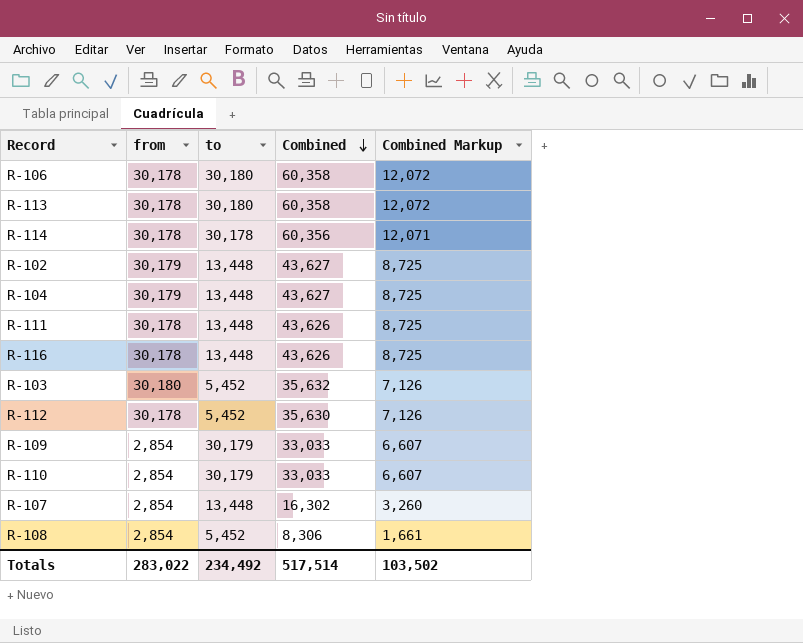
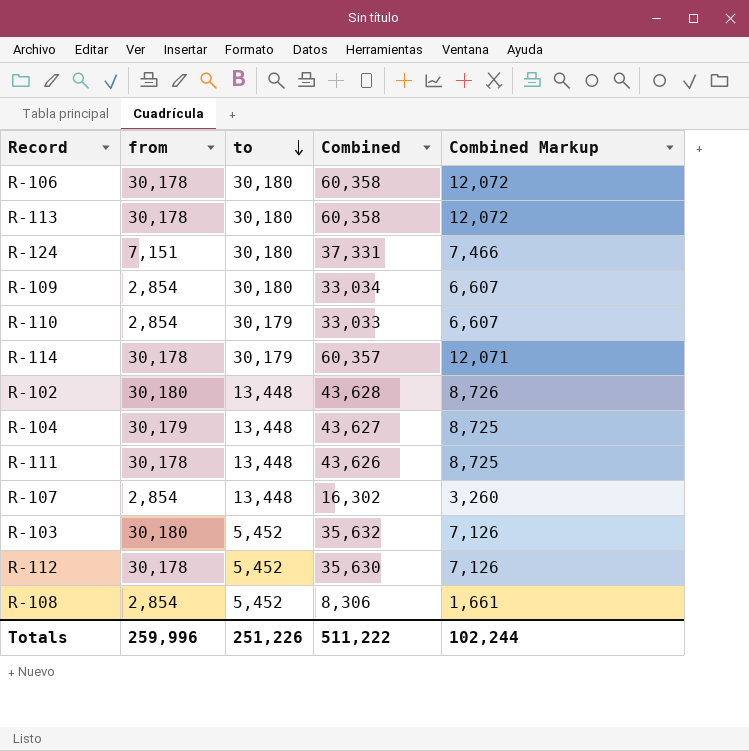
row order: Combined descending -> to descending
row R-116: 30,178 | 13,448 | 43,626 | 8,725 -> none
row R-124: none -> 7,151 | 30,180 | 37,331 | 7,466
R-109 | to: 30,179 -> 30,180
R-109 | Combined: 33,033 -> 33,034
R-114 | to: 30,178 -> 30,179
R-114 | Combined: 60,356 -> 60,357
R-102 | from: 30,179 -> 30,180
R-102 | Combined: 43,627 -> 43,628
R-102 | Combined Markup: 8,725 -> 8,726
Totals | from: 283,022 -> 259,996
Totals | to: 234,492 -> 251,226
Totals | Combined: 517,514 -> 511,222
Totals | Combined Markup: 103,502 -> 102,244

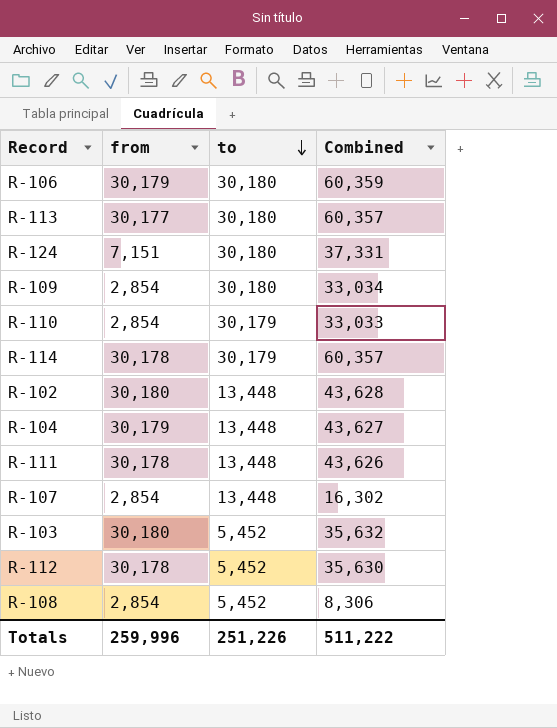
column Combined Markup | formula: [Combined] * 0.2 -> none
R-106 | from: 30,178 -> 30,179
R-106 | Combined: 60,358 -> 60,359
R-113 | from: 30,178 -> 30,177
R-113 | Combined: 60,358 -> 60,357

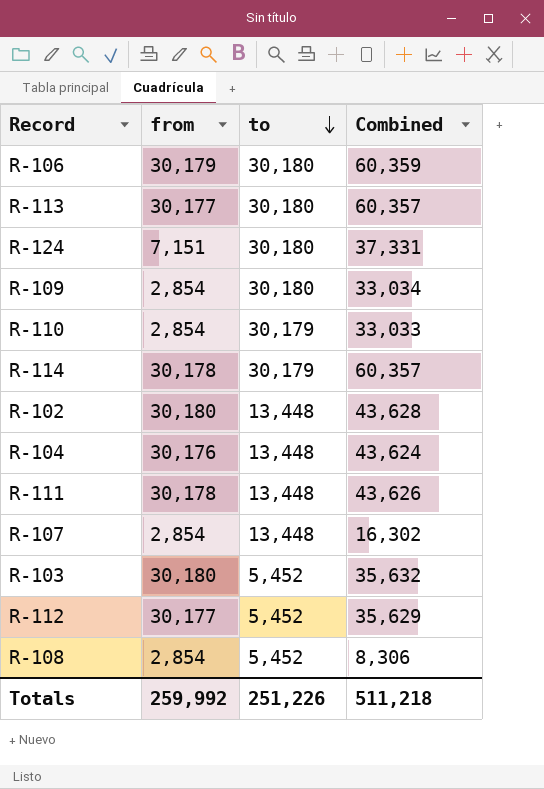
R-104 | from: 30,179 -> 30,176
R-104 | Combined: 43,627 -> 43,624
R-112 | from: 30,178 -> 30,177
R-112 | Combined: 35,630 -> 35,629
Totals | from: 259,996 -> 259,992
Totals | Combined: 511,222 -> 511,218

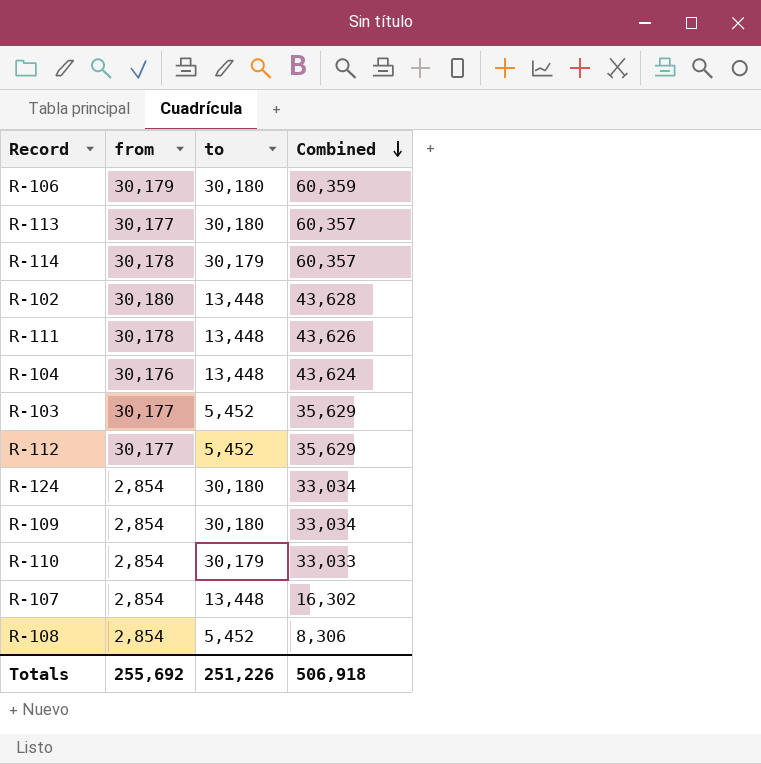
row order: to descending -> Combined descending
R-103 | from: 30,180 -> 30,177
R-103 | Combined: 35,632 -> 35,629
R-124 | from: 7,151 -> 2,854
R-124 | Combined: 37,331 -> 33,034
Totals | from: 259,992 -> 255,692
Totals | Combined: 511,218 -> 506,918

